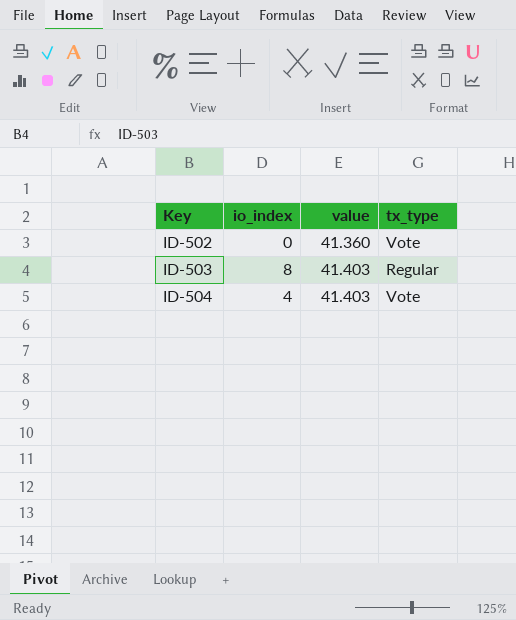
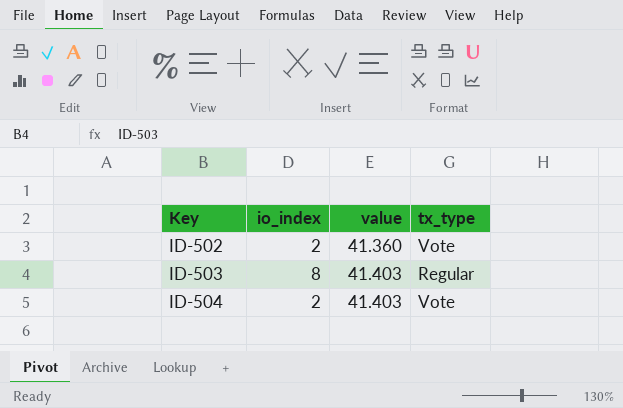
ID-502 | io_index: 0 -> 2
ID-504 | io_index: 4 -> 2

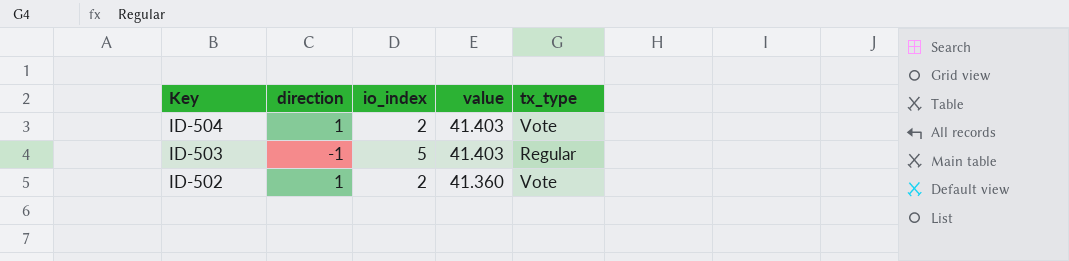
row order: Key ascending -> Key descending
column direction | position: none -> 2
ID-503 | io_index: 8 -> 5

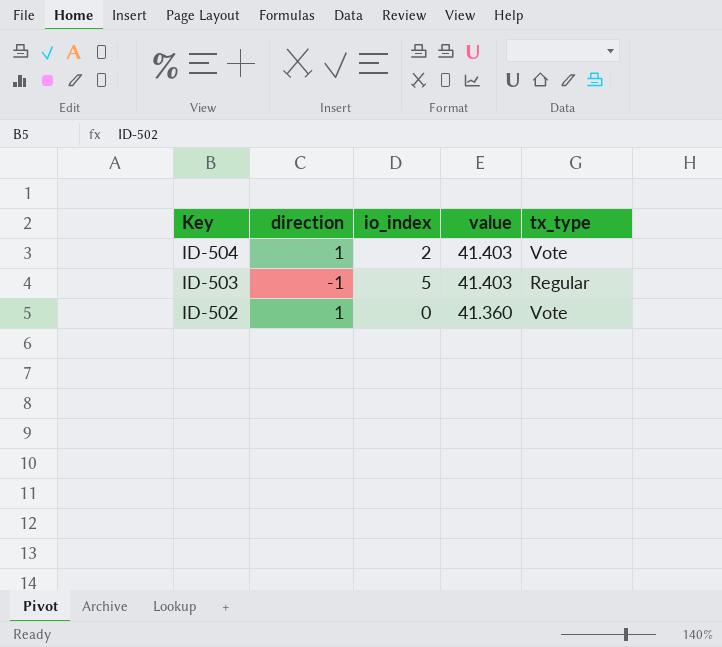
ID-502 | io_index: 2 -> 0

